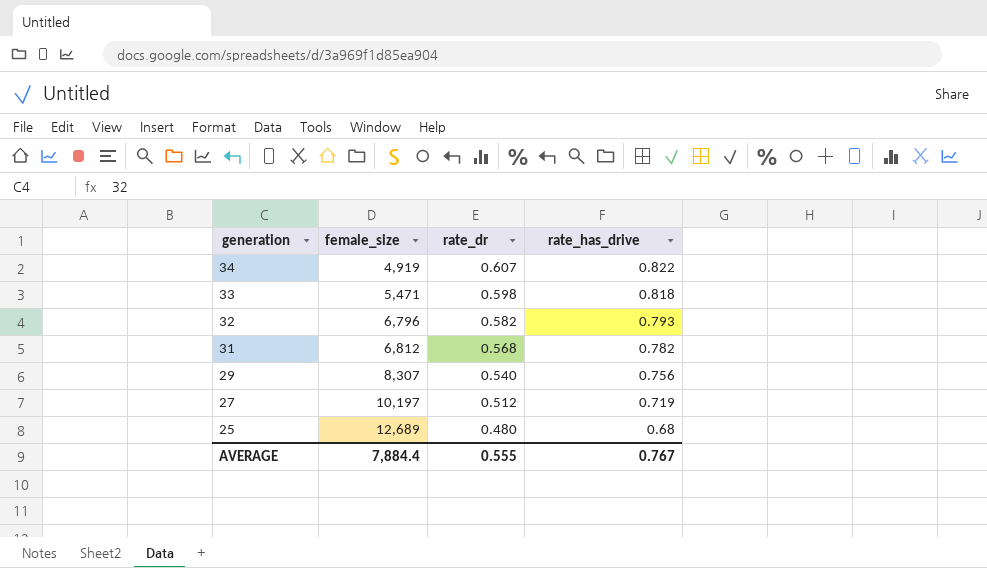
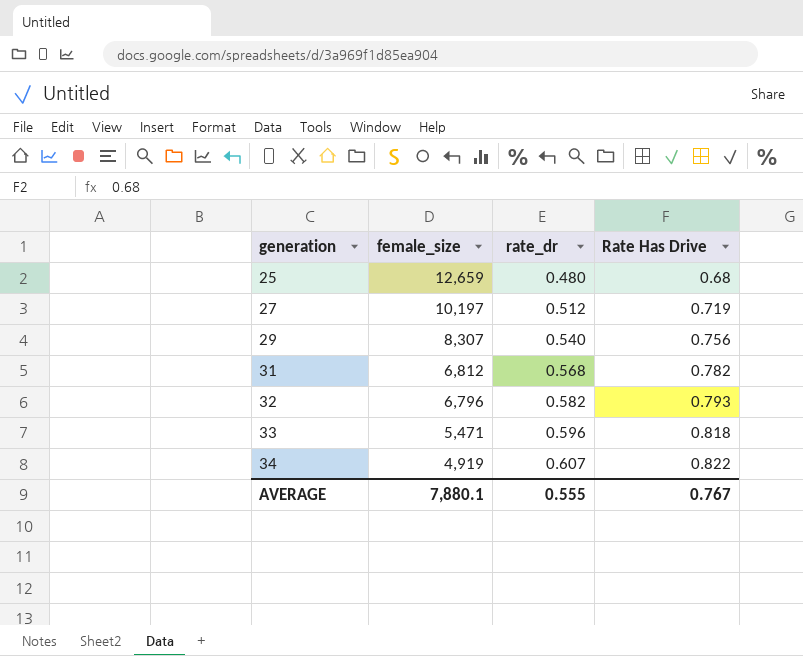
row order: generation descending -> generation ascending
column name: rate_has_drive -> Rate Has Drive
25 | female_size: 12,689 -> 12,659
33 | rate_dr: 0.598 -> 0.596
AVERAGE | female_size: 7,884.4 -> 7,880.1

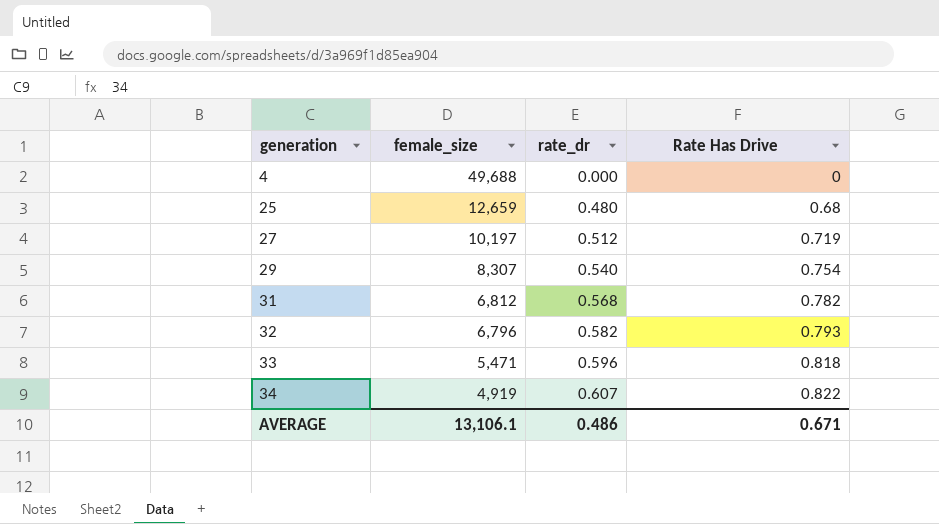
row 4: none -> 49,688 | 0.000 | 0
29 | Rate Has Drive: 0.756 -> 0.754
AVERAGE | female_size: 7,880.1 -> 13,106.1
AVERAGE | rate_dr: 0.555 -> 0.486
AVERAGE | Rate Has Drive: 0.767 -> 0.671

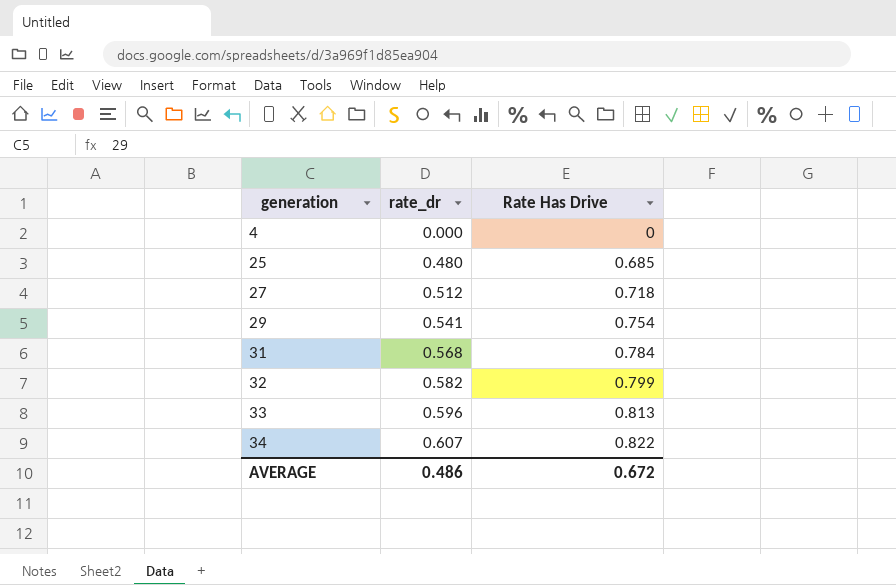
column female_size | position: 2 -> none
25 | Rate Has Drive: 0.68 -> 0.685
27 | Rate Has Drive: 0.719 -> 0.718
29 | rate_dr: 0.540 -> 0.541
31 | Rate Has Drive: 0.782 -> 0.784
32 | Rate Has Drive: 0.793 -> 0.799
33 | Rate Has Drive: 0.818 -> 0.813
AVERAGE | Rate Has Drive: 0.671 -> 0.672

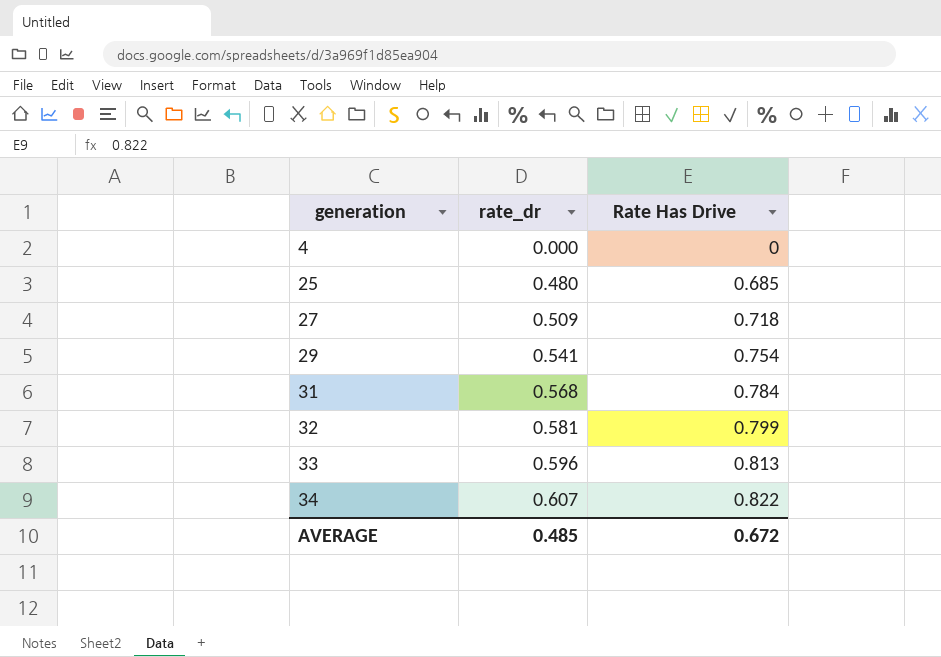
27 | rate_dr: 0.512 -> 0.509
32 | rate_dr: 0.582 -> 0.581
AVERAGE | rate_dr: 0.486 -> 0.485

